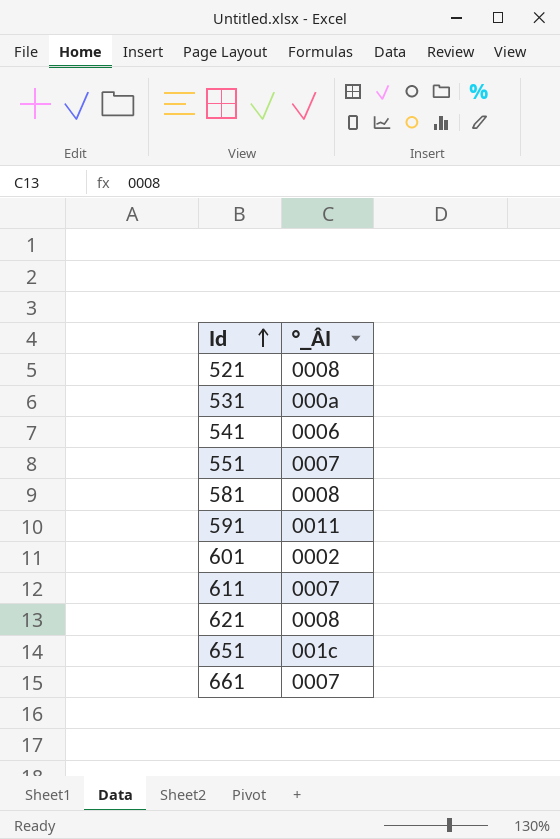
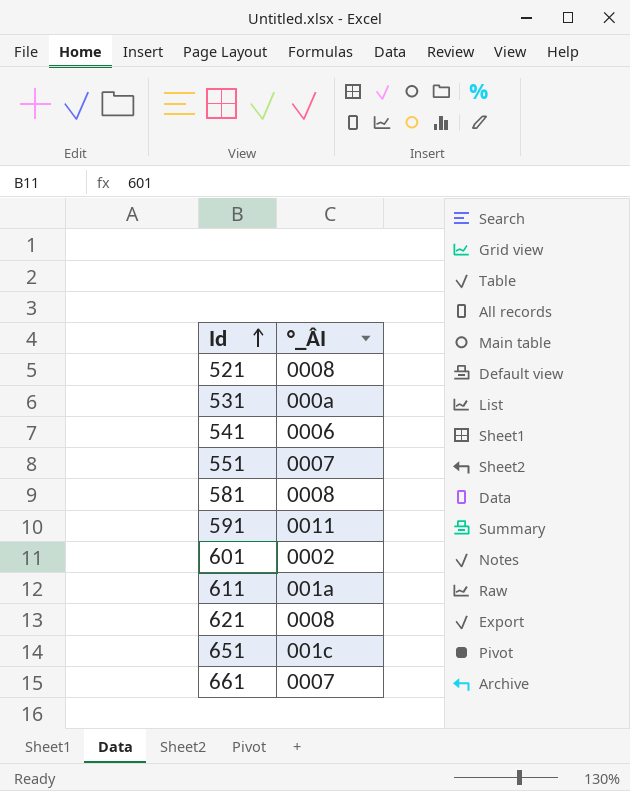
611 | °_ÂI: 0007 -> 001a

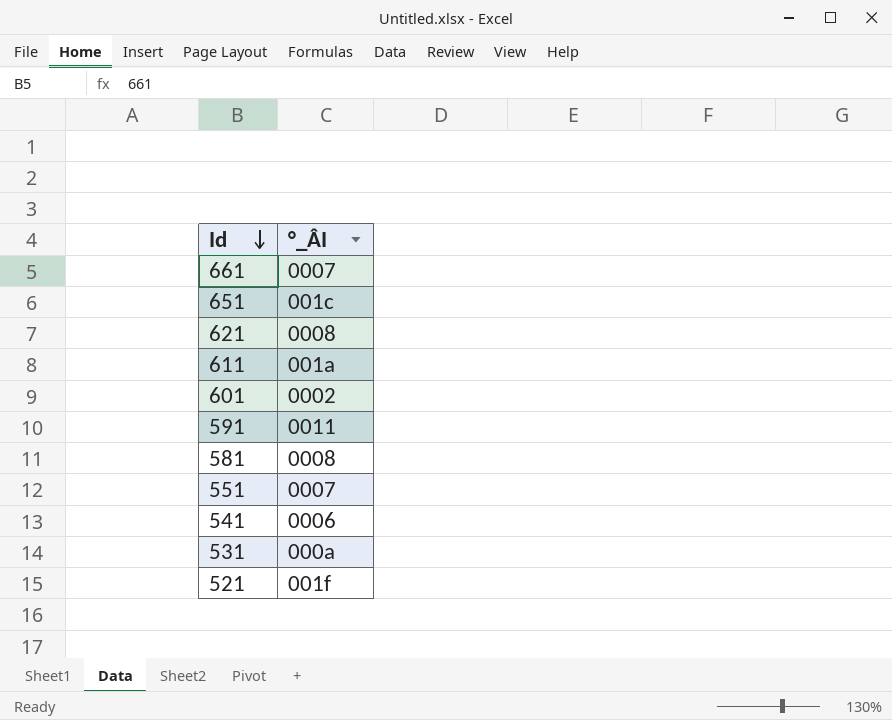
row order: Id ascending -> Id descending
521 | °_ÂI: 0008 -> 001f

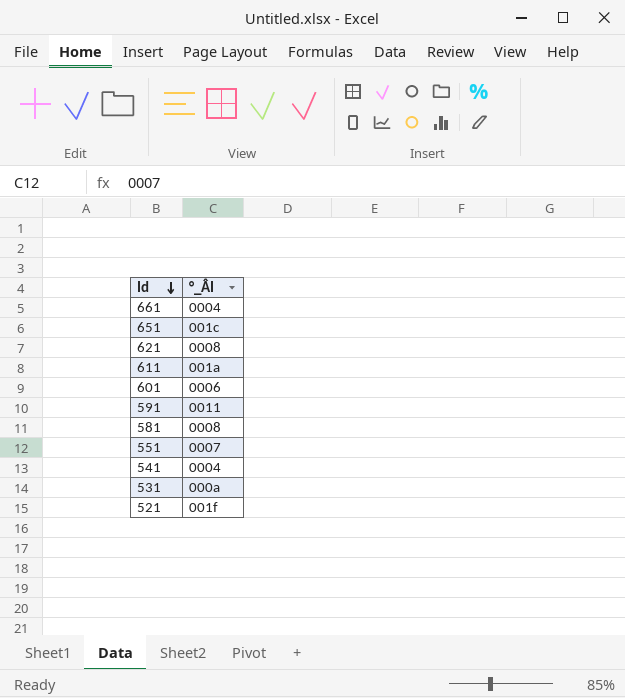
661 | °_ÂI: 0007 -> 0004
601 | °_ÂI: 0002 -> 0006
541 | °_ÂI: 0006 -> 0004

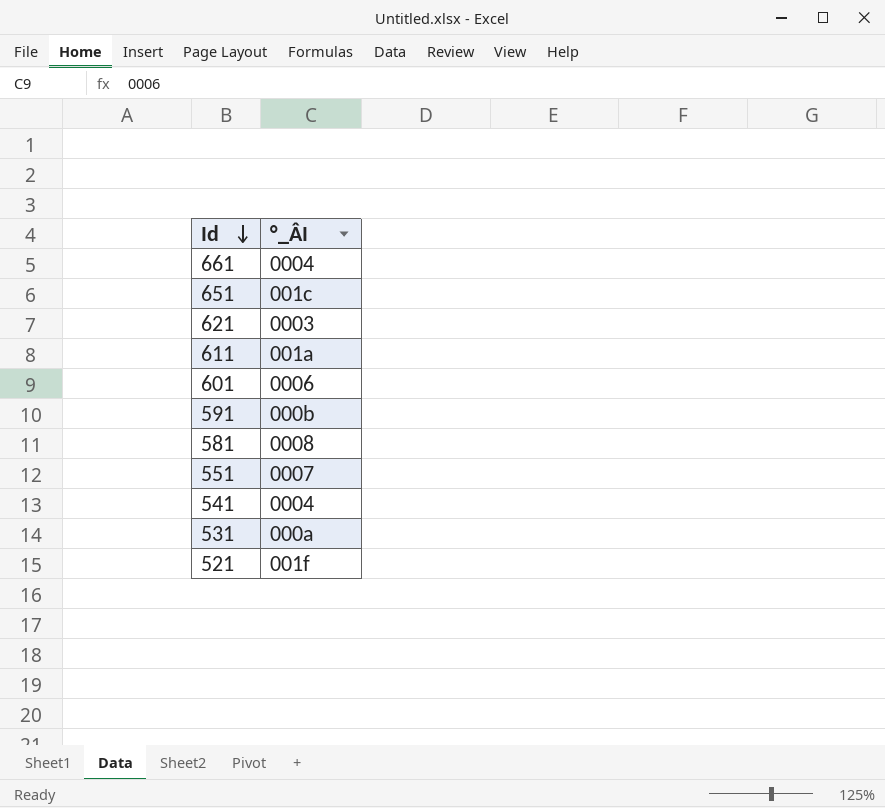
621 | °_ÂI: 0008 -> 0003
591 | °_ÂI: 0011 -> 000b

